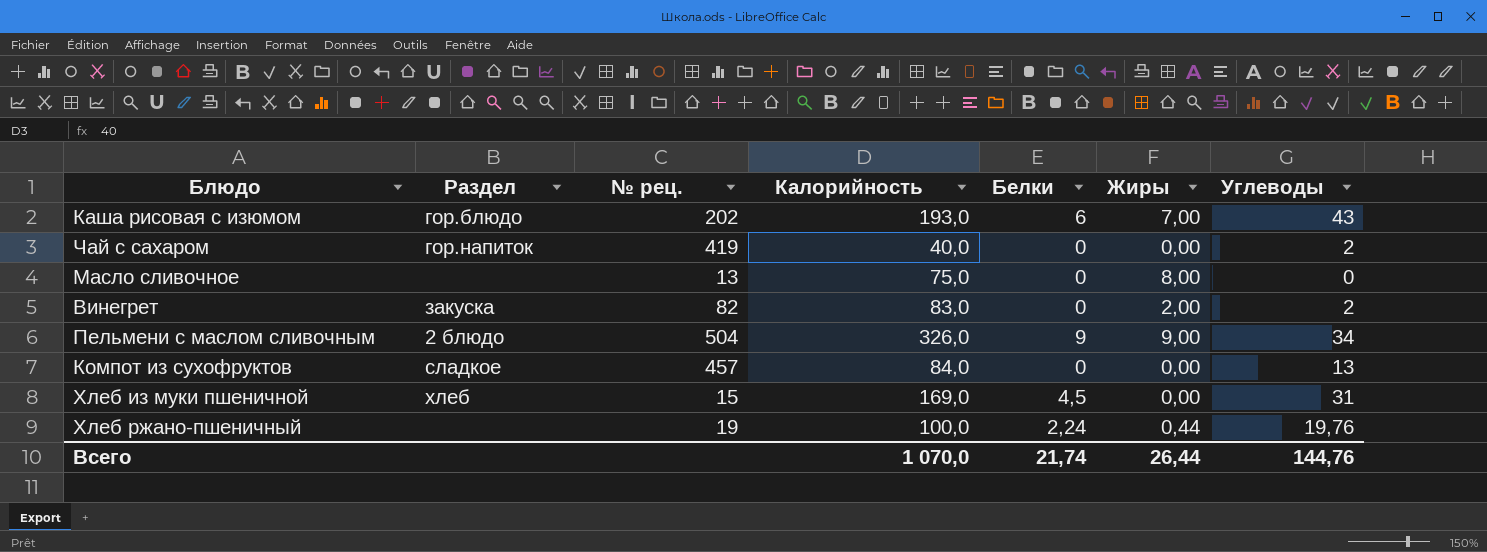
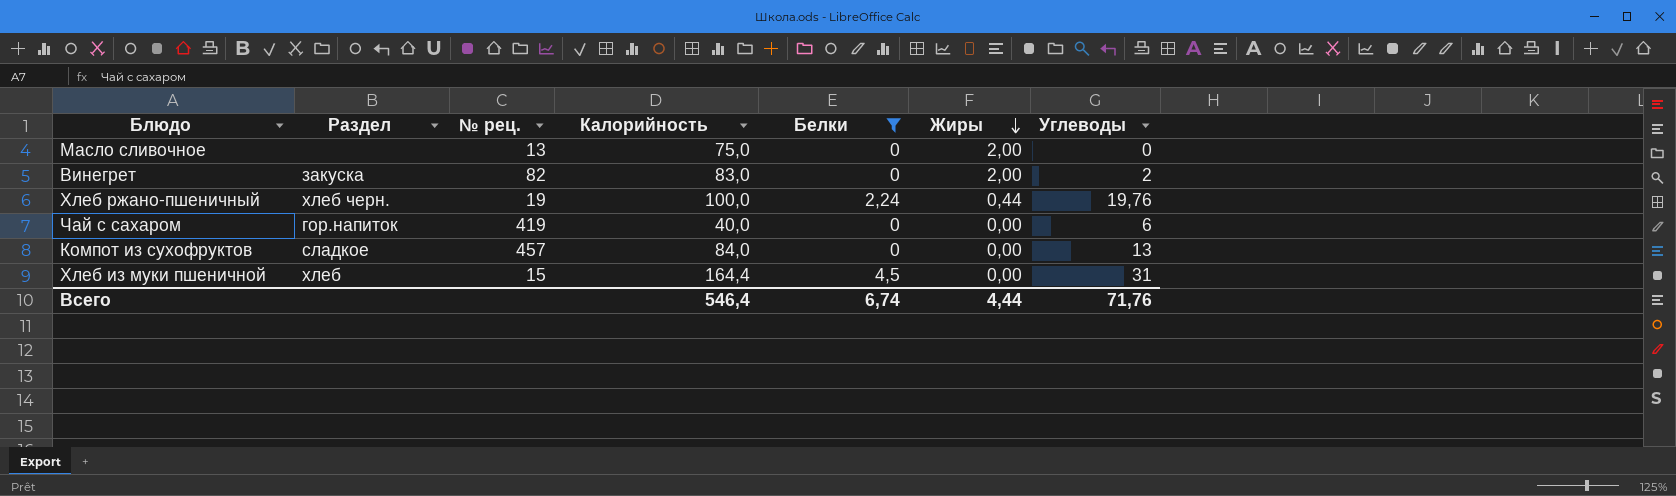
filter: none -> Белки <= 4,5
row order: none -> Жиры descending
Масло сливочное | Жиры: 8,00 -> 2,00
Хлеб ржано-пшеничный | Раздел: none -> хлеб черн.
Чай с сахаром | Углеводы: 2 -> 6
Хлеб из муки пшеничной | Калорийность: 169,0 -> 164,4
Всего | Калорийность: 1 070,0 -> 546,4
Всего | Белки: 21,74 -> 6,74
Всего | Жиры: 26,44 -> 4,44
Всего | Углеводы: 144,76 -> 71,76

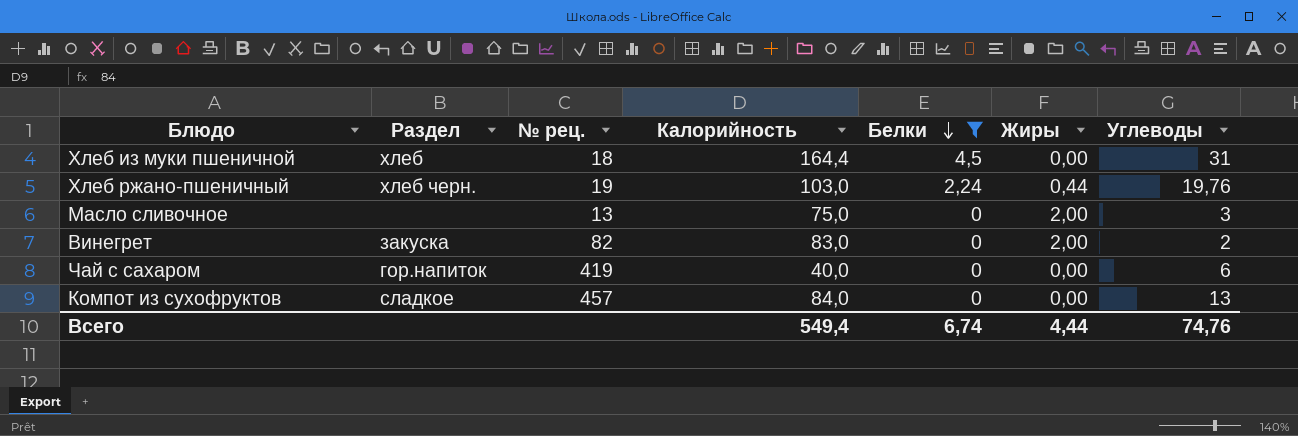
row order: Жиры descending -> Белки descending
Хлеб из муки пшеничной | № рец.: 15 -> 18
Хлеб ржано-пшеничный | Калорийность: 100,0 -> 103,0
Масло сливочное | Углеводы: 0 -> 3
Всего | Калорийность: 546,4 -> 549,4
Всего | Углеводы: 71,76 -> 74,76

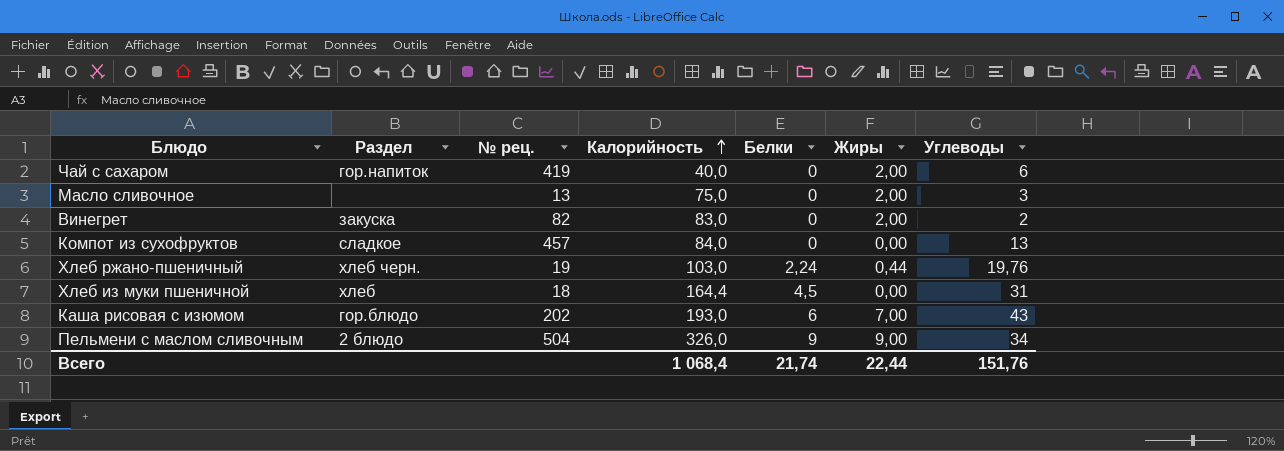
filter: Белки <= 4,5 -> none
row order: Белки descending -> Калорийность ascending
Чай с сахаром | Жиры: 0,00 -> 2,00
Всего | Калорийность: 549,4 -> 1 068,4
Всего | Белки: 6,74 -> 21,74
Всего | Жиры: 4,44 -> 22,44
Всего | Углеводы: 74,76 -> 151,76

